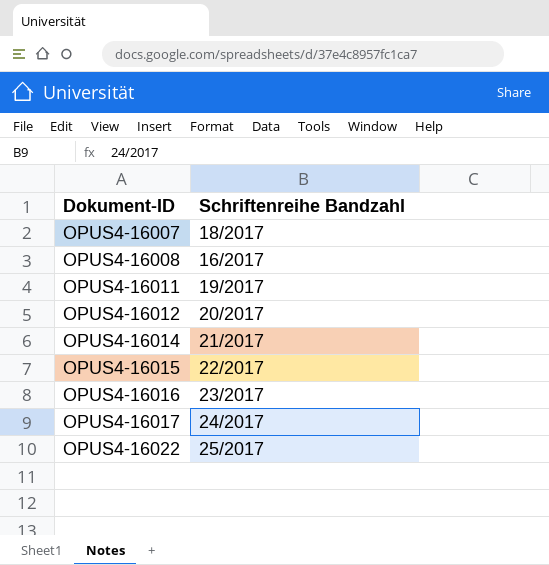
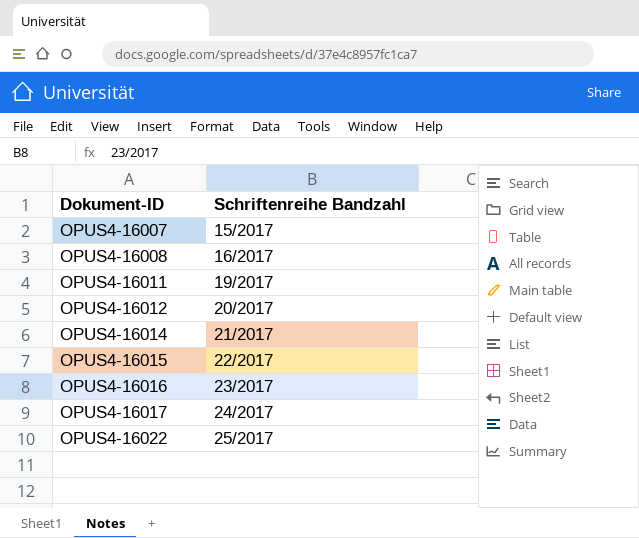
OPUS4-16007 | Schriftenreihe Bandzahl: 18/2017 -> 15/2017

